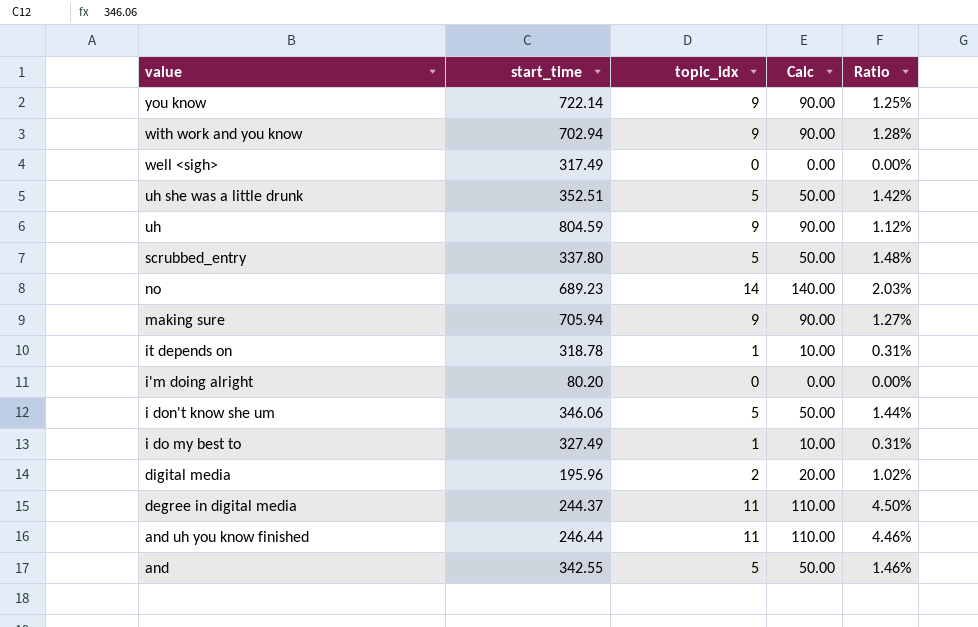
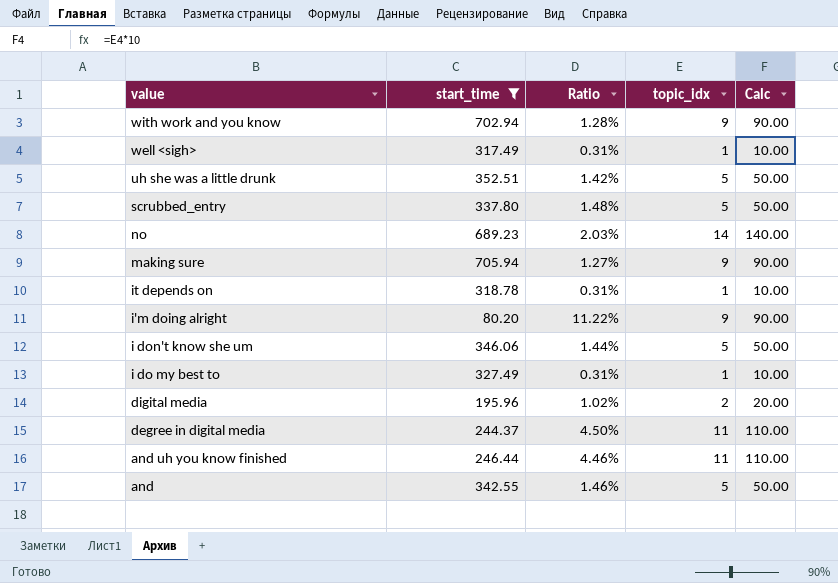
filter: none -> start_time <= 705.94
column Ratio | position: 5 -> 3
well <sigh> | Ratio: 0.00% -> 0.31%
well <sigh> | topic_idx: 0 -> 1
well <sigh> | Calc: 0.00 -> 10.00
i'm doing alright | Ratio: 0.00% -> 11.22%
i'm doing alright | topic_idx: 0 -> 9
i'm doing alright | Calc: 0.00 -> 90.00

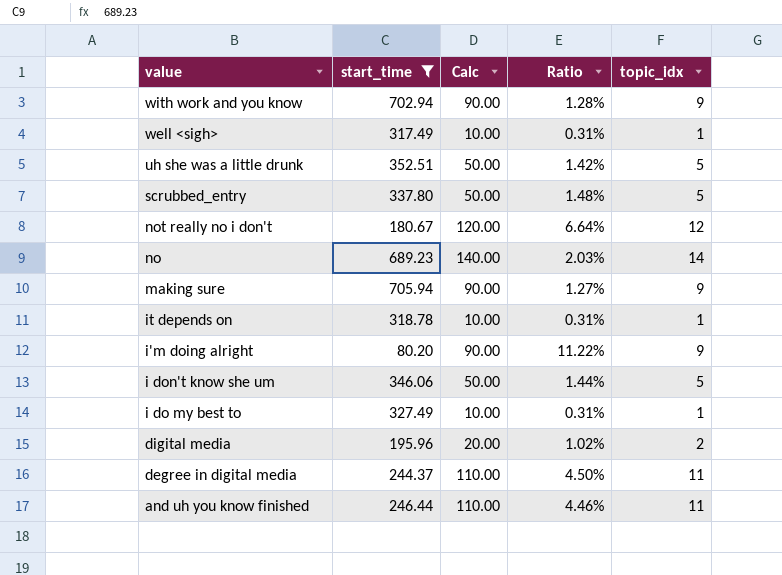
column Calc | position: 5 -> 3
row and: 342.55 | 1.46% | 5 | 50.00 -> none
row not really no i don't: none -> 180.67 | 120.00 | 6.64% | 12

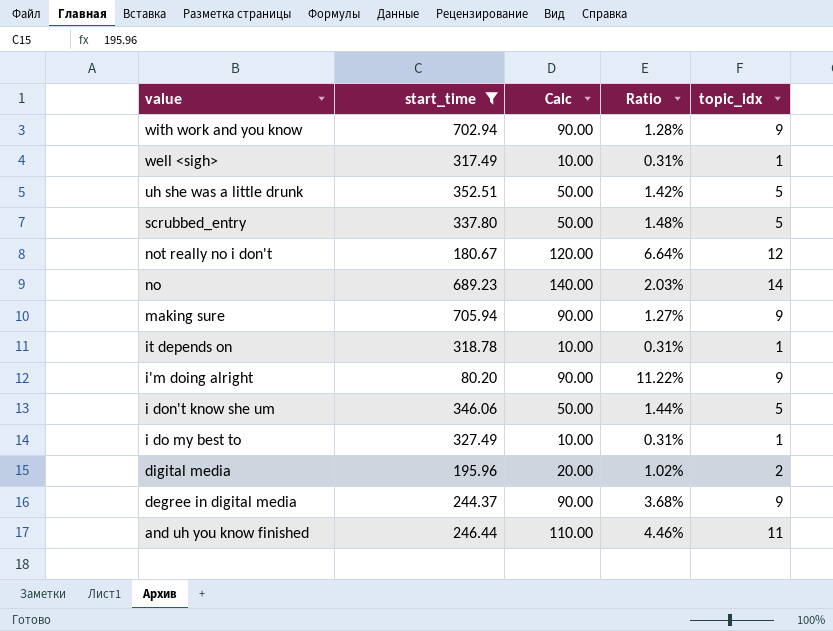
degree in digital media | Calc: 110.00 -> 90.00
degree in digital media | Ratio: 4.50% -> 3.68%
degree in digital media | topic_idx: 11 -> 9

